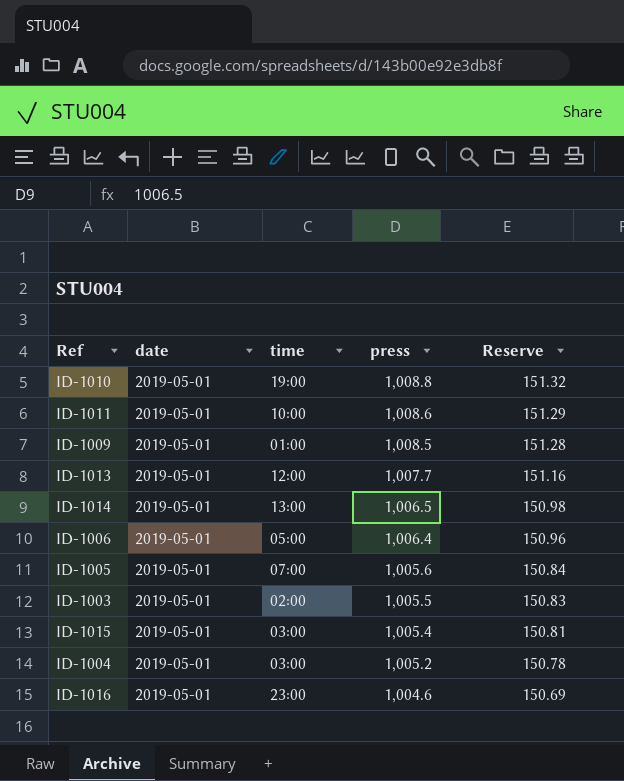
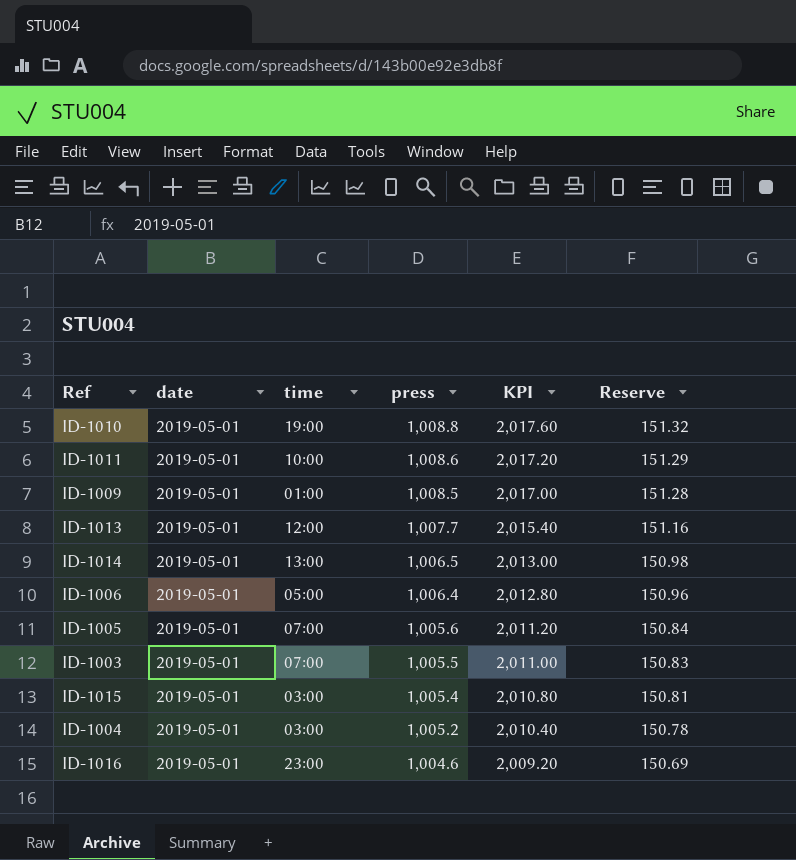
column KPI | formula: none -> [press] * 2
ID-1003 | time: 02:00 -> 07:00

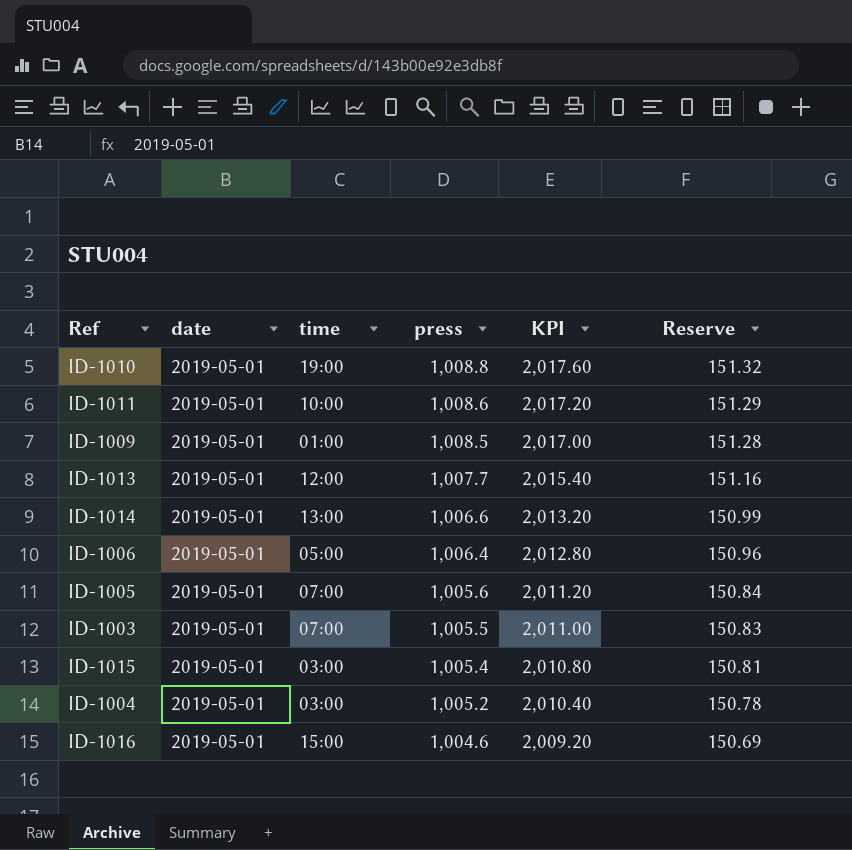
ID-1014 | press: 1,006.5 -> 1,006.6
ID-1014 | KPI: 2,013.00 -> 2,013.20
ID-1014 | Reserve: 150.98 -> 150.99
ID-1016 | time: 23:00 -> 15:00

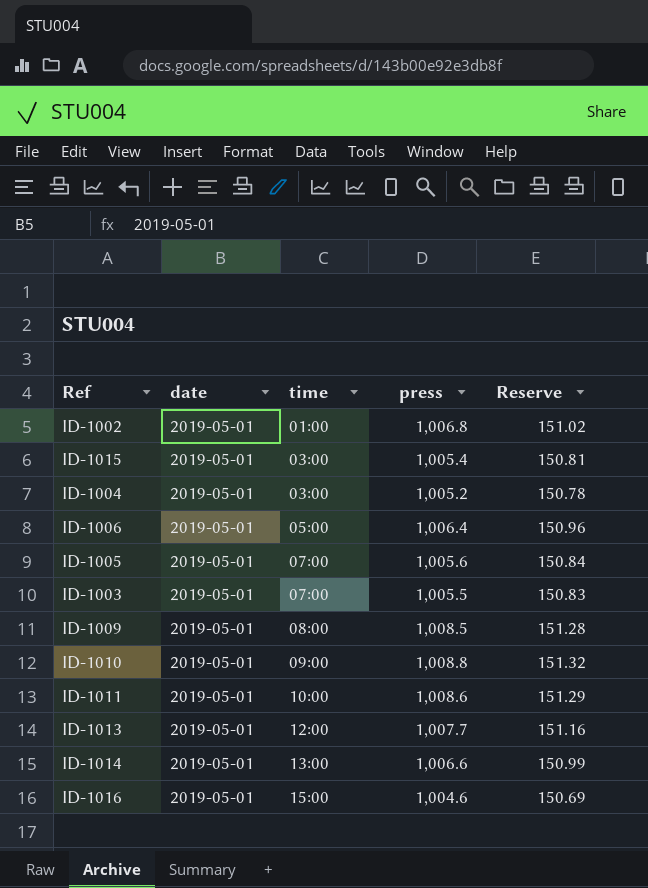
row order: press descending -> time ascending
column KPI | formula: [press] * 2 -> none
row ID-1002: none -> 2019-05-01 | 01:00 | 1,006.8 | 151.02
ID-1009 | time: 01:00 -> 08:00
ID-1010 | time: 19:00 -> 09:00

